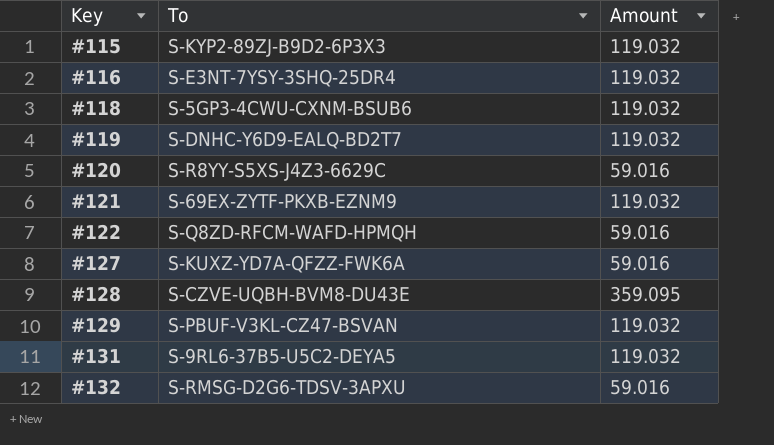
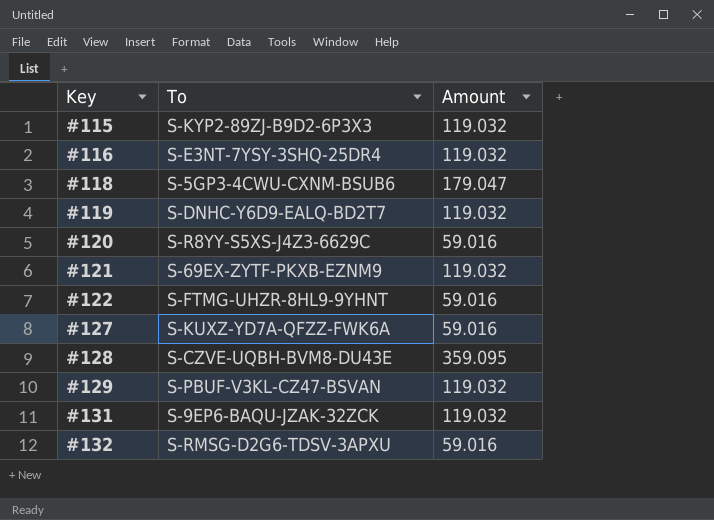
#118 | Amount: 119.032 -> 179.047
#122 | To: S-Q8ZD-RFCM-WAFD-HPMQH -> S-FTMG-UHZR-8HL9-9YHNT
#131 | To: S-9RL6-37B5-U5C2-DEYA5 -> S-9EP6-BAQU-JZAK-32ZCK

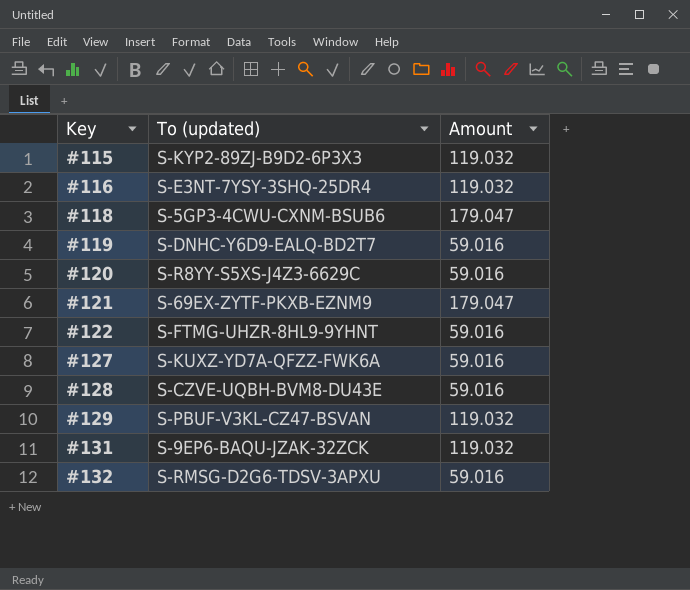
column name: To -> To (updated)
#119 | Amount: 119.032 -> 59.016
#121 | Amount: 119.032 -> 179.047
#128 | Amount: 359.095 -> 59.016

